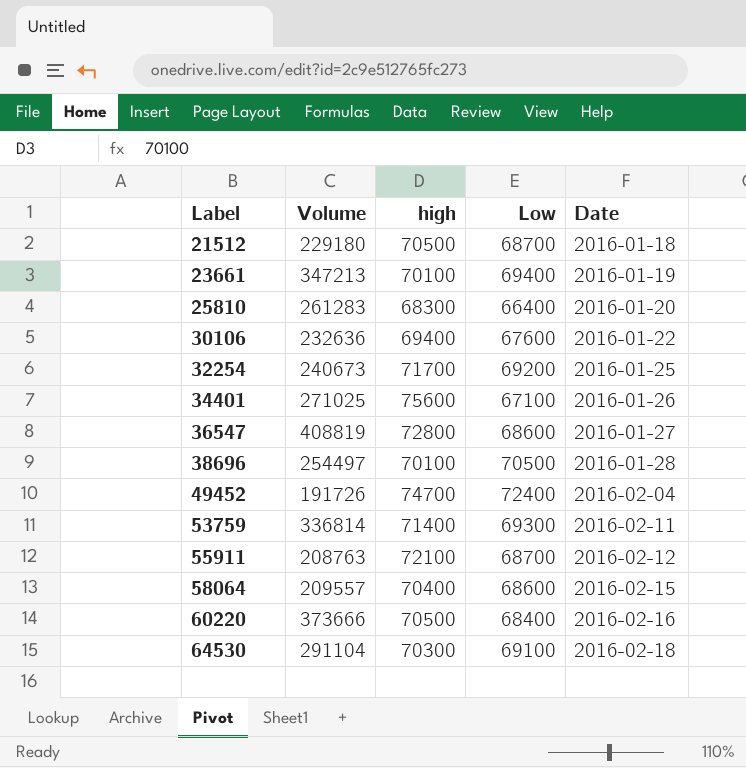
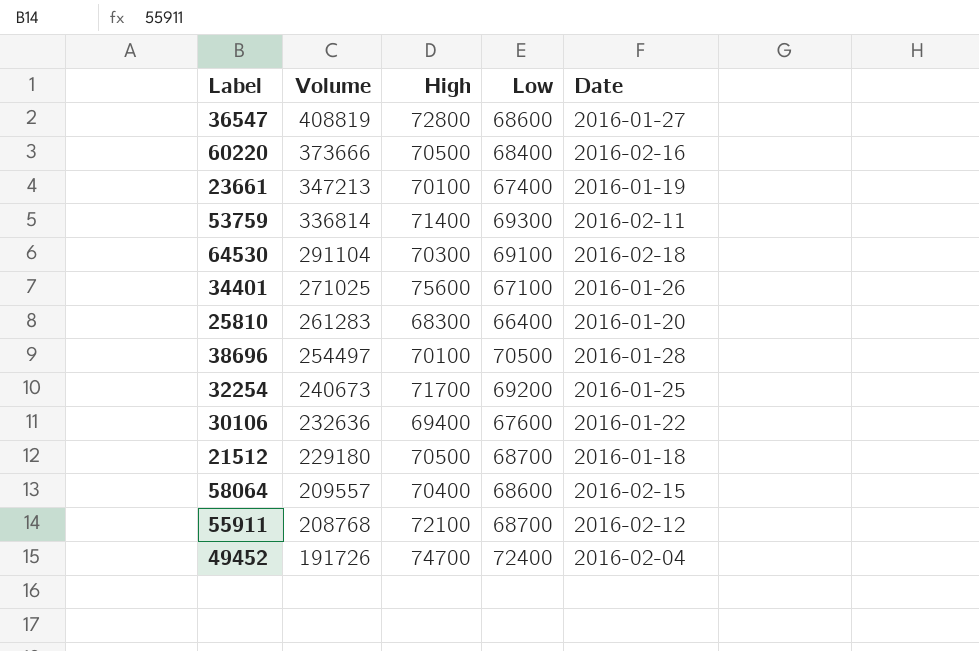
row order: Label ascending -> Volume descending
column name: high -> High
23661 | Low: 69400 -> 67400
55911 | Volume: 208763 -> 208768

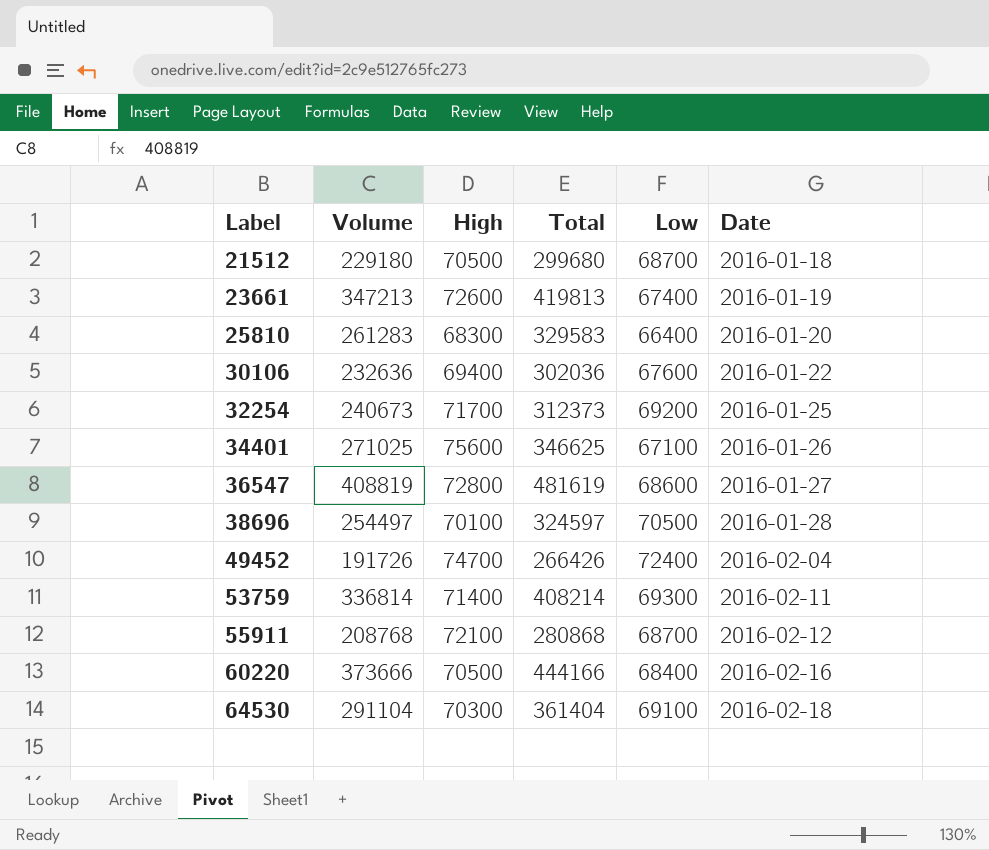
row order: Volume descending -> Label ascending
column Total | formula: none -> [Volume] + [High]
row 58064: 209557 | 70400 | 68600 | 2016-02-15 -> none
23661 | High: 70100 -> 72600

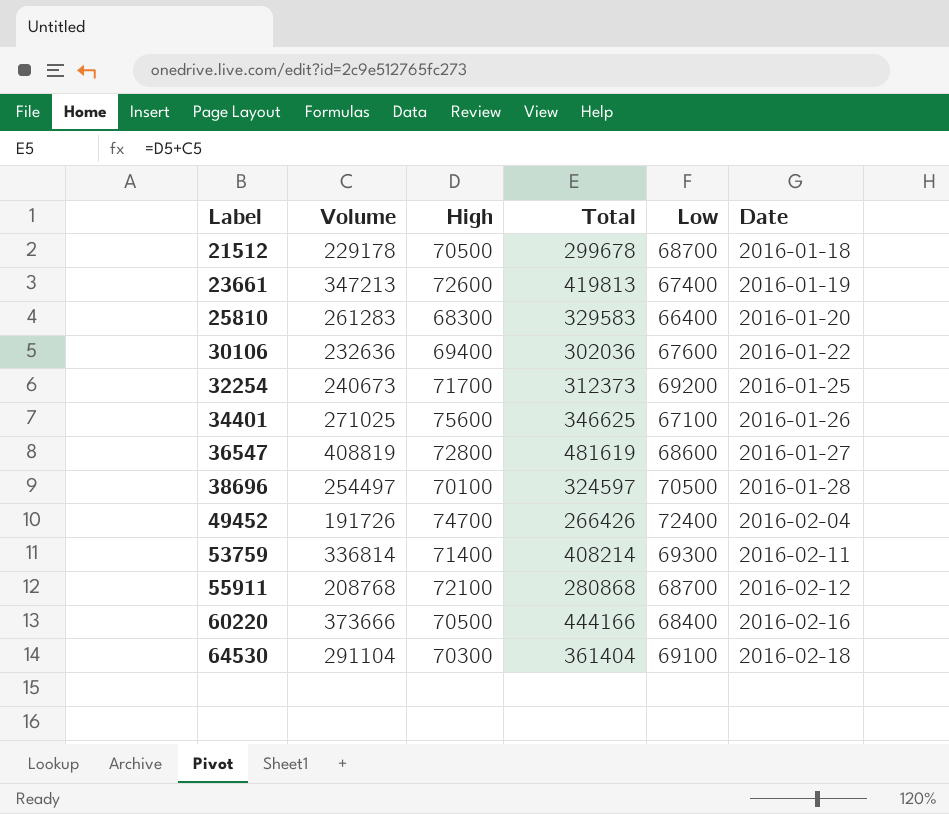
21512 | Volume: 229180 -> 229178
21512 | Total: 299680 -> 299678

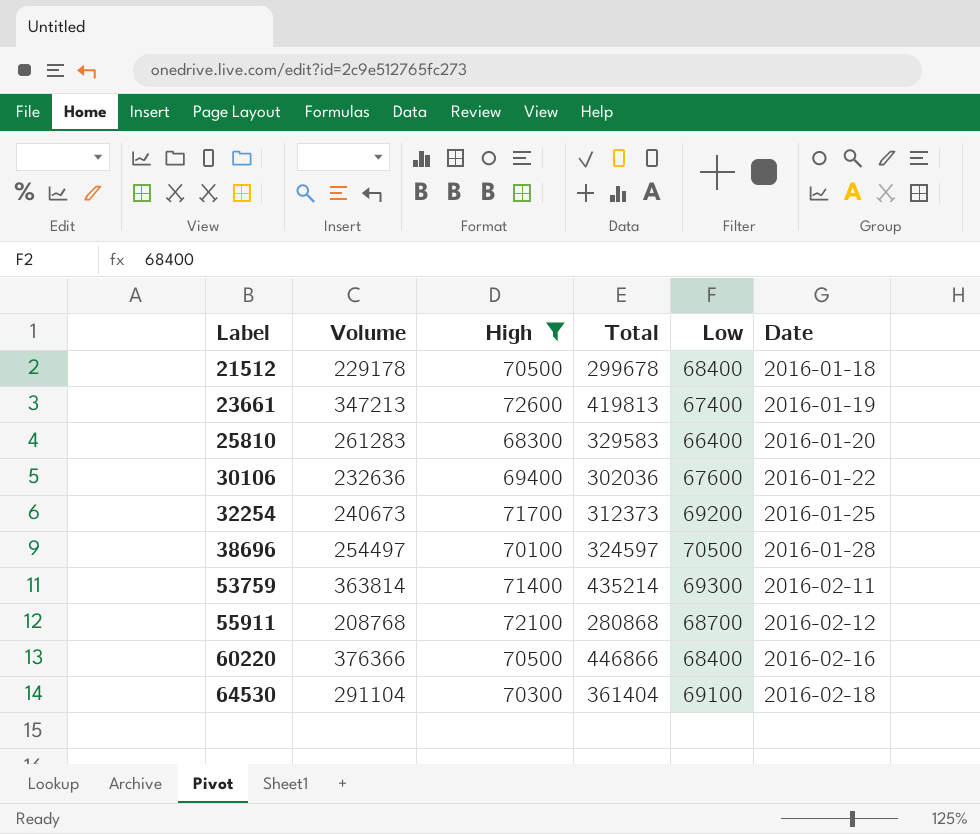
filter: none -> High <= 72600
21512 | Low: 68700 -> 68400
53759 | Volume: 336814 -> 363814
53759 | Total: 408214 -> 435214
60220 | Volume: 373666 -> 376366
60220 | Total: 444166 -> 446866

